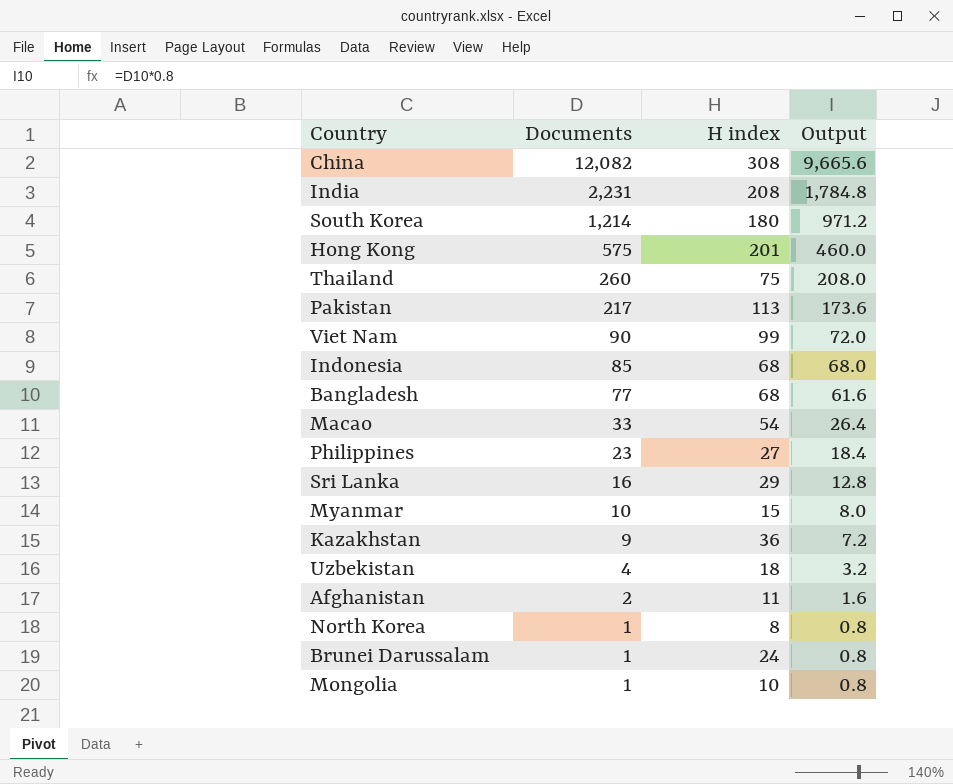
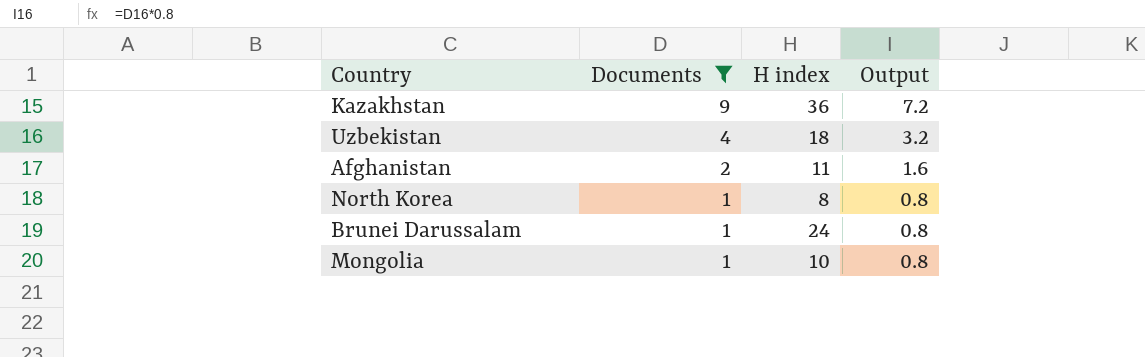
filter: none -> Documents <= 9

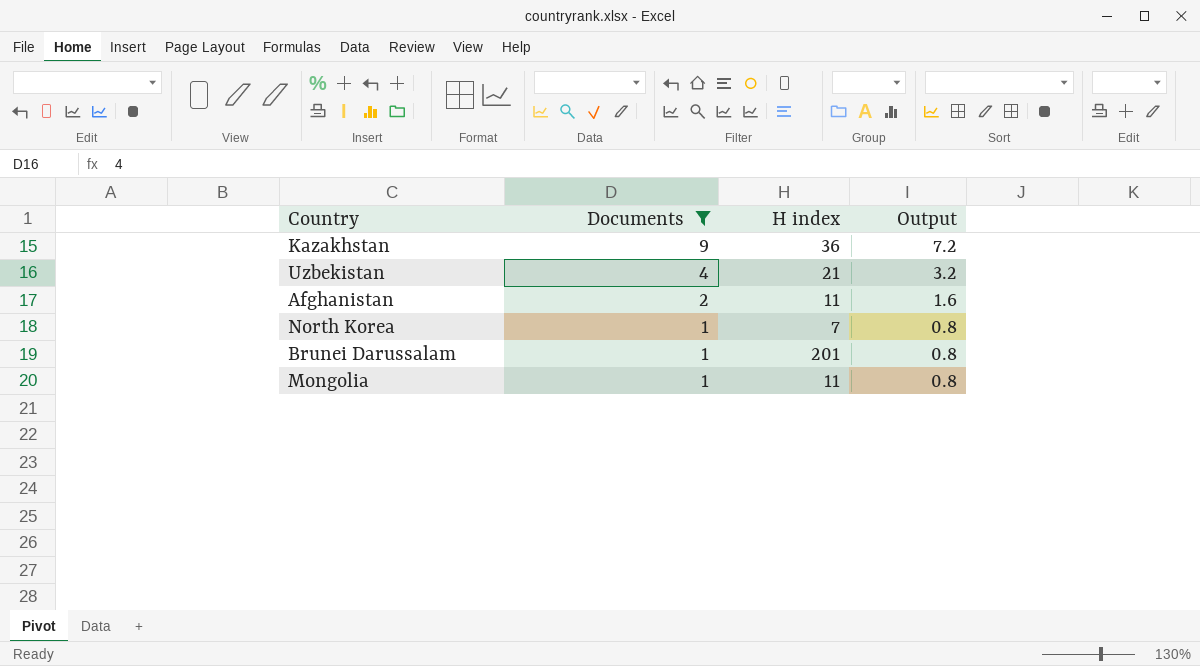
Uzbekistan | H index: 18 -> 21
North Korea | H index: 8 -> 7
Brunei Darussalam | H index: 24 -> 201
Mongolia | H index: 10 -> 11

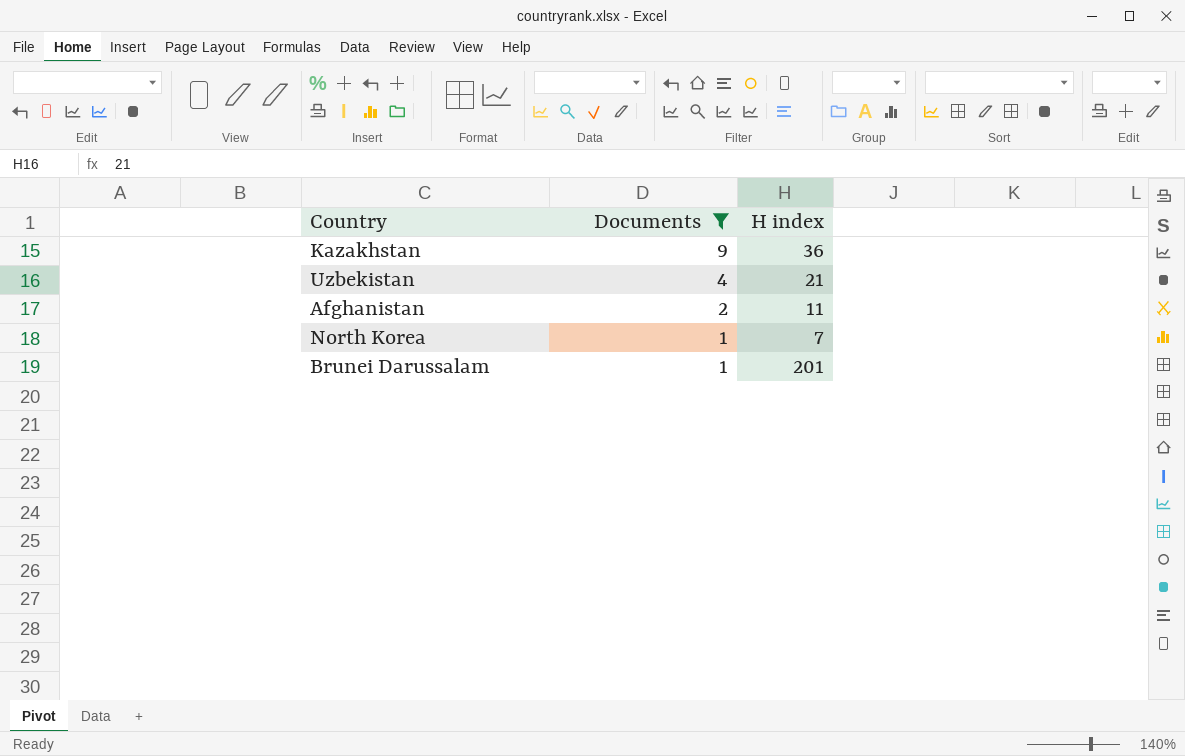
column Output | formula: [Documents] * 0.8 -> none
row Mongolia: 1 | 11 | 0.8 -> none

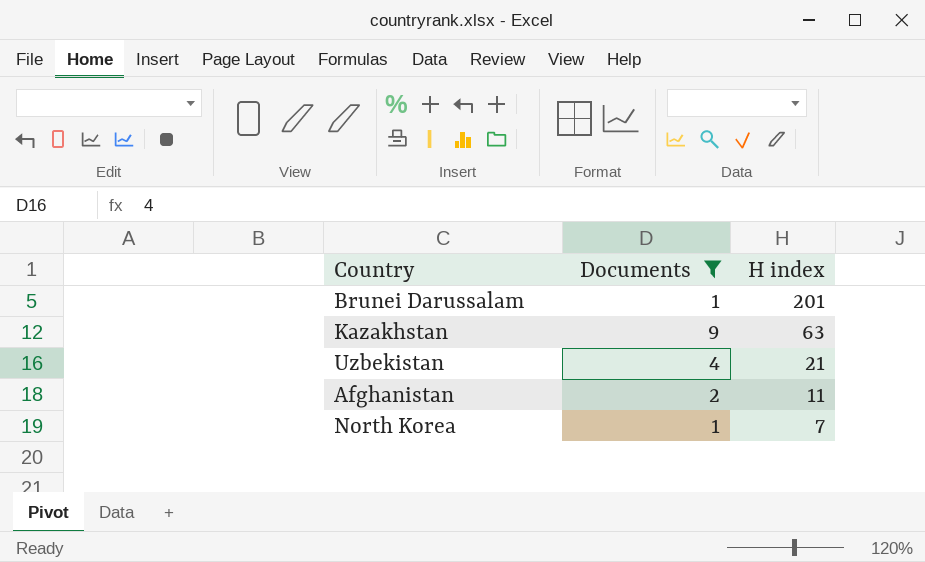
row order: Documents descending -> H index descending
Kazakhstan | H index: 36 -> 63

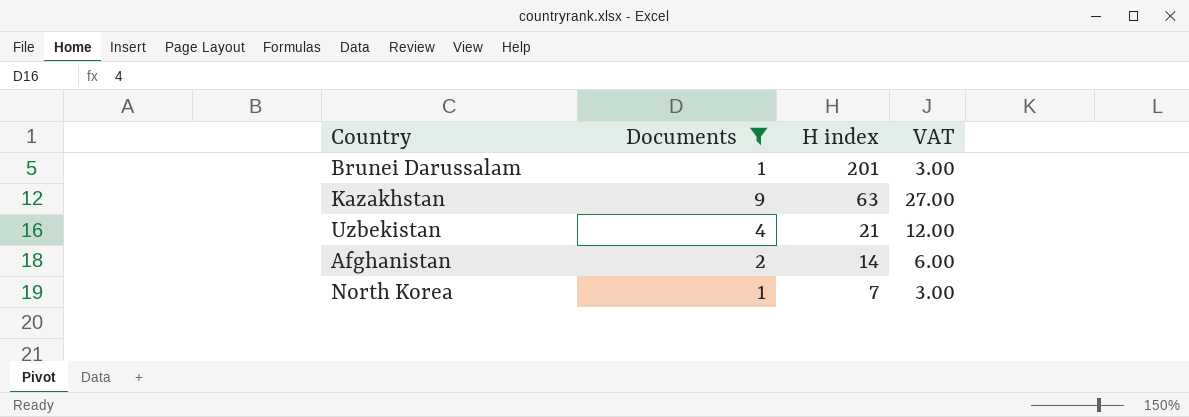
column VAT | formula: none -> [Documents] * 3
Afghanistan | H index: 11 -> 14

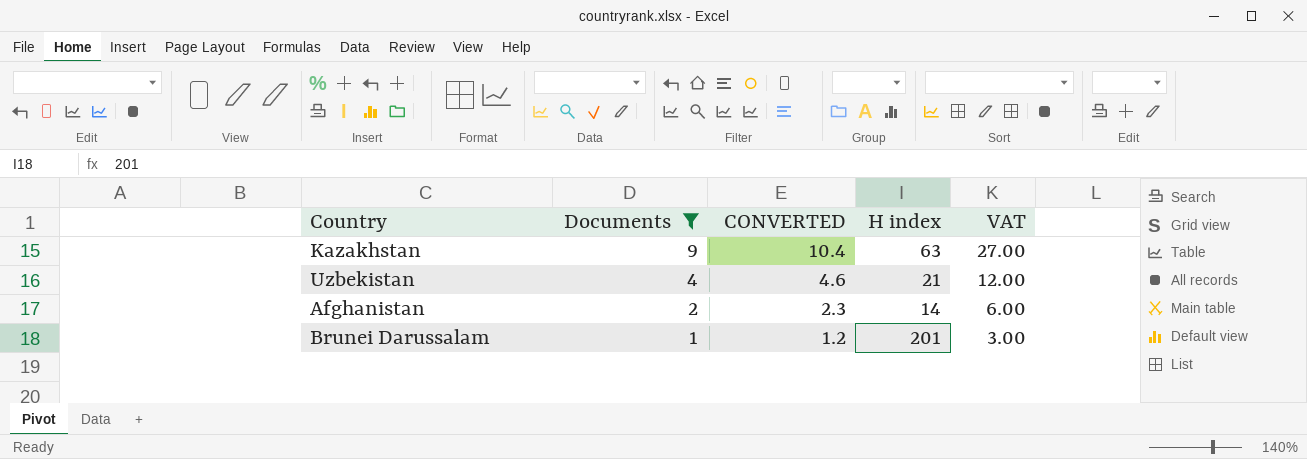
row order: H index descending -> Documents descending
column CONVERTED | formula: none -> [Documents] * 1.15
row North Korea: 1 | 7 | 3.00 -> none

